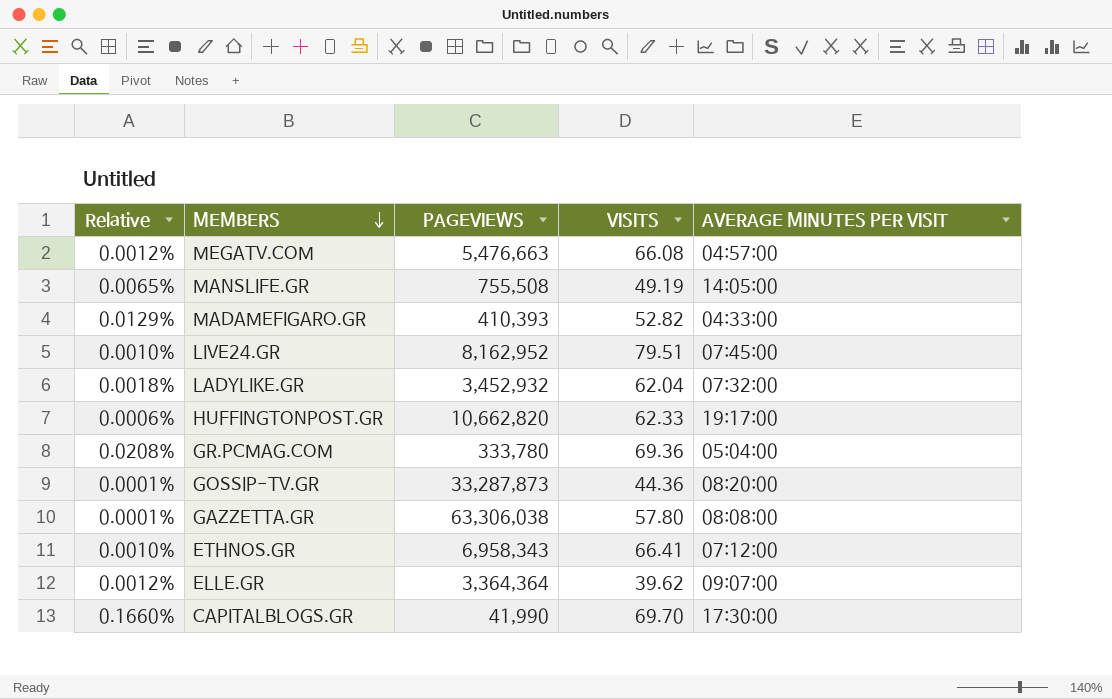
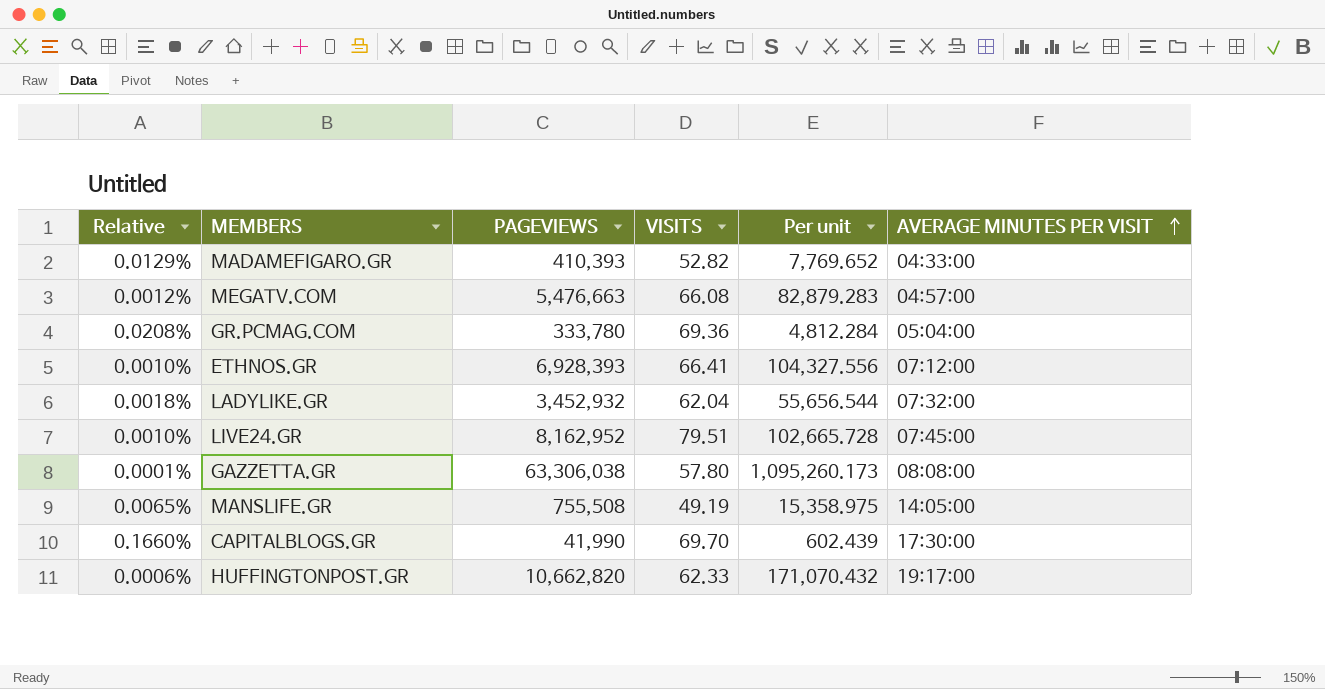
row order: MEMBERS descending -> AVERAGE MINUTES PER VISIT ascending
column Per unit | formula: none -> [PAGEVIEWS] / [VISITS]
row GOSSIP-TV.GR: 0.0001% | 33,287,873 | 44.36 | 08:20:00 -> none
row ELLE.GR: 0.0012% | 3,364,364 | 39.62 | 09:07:00 -> none
ETHNOS.GR | PAGEVIEWS: 6,958,343 -> 6,928,393

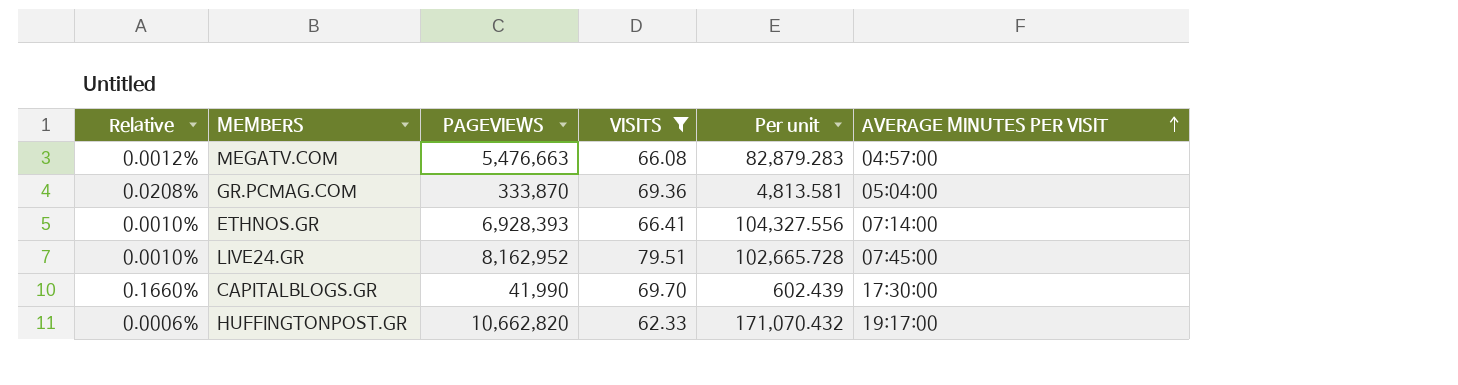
filter: none -> VISITS >= 62.33
GR.PCMAG.COM | PAGEVIEWS: 333,780 -> 333,870
GR.PCMAG.COM | Per unit: 4,812.284 -> 4,813.581
ETHNOS.GR | AVERAGE MINUTES PER VISIT: 07:12:00 -> 07:14:00

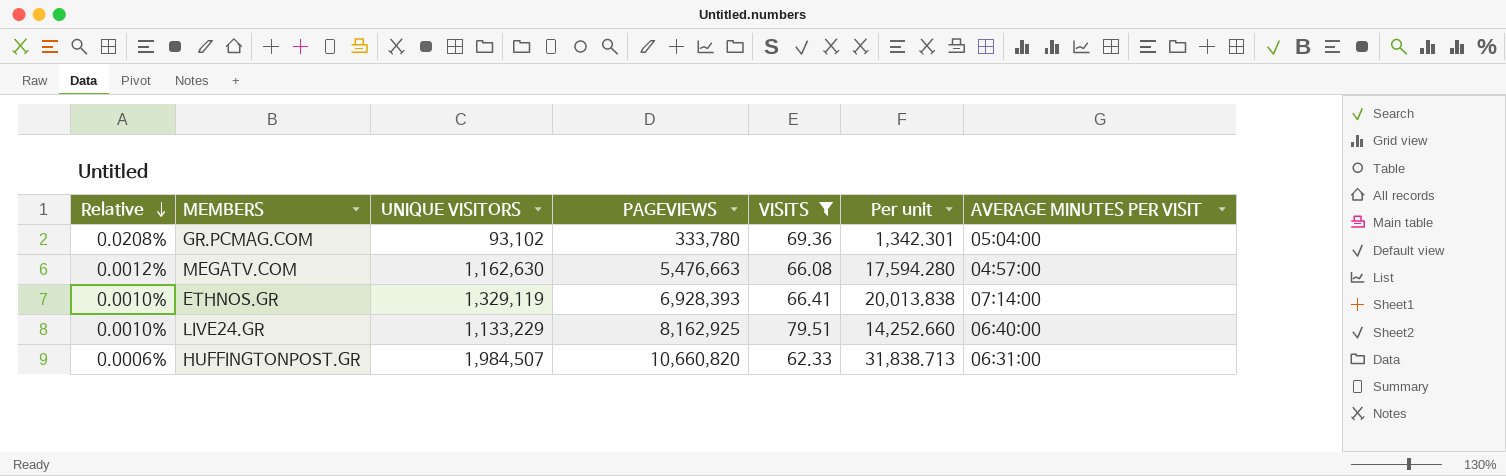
row order: AVERAGE MINUTES PER VISIT ascending -> Relative descending
column UNIQUE VISITORS | position: none -> 3
column Per unit | formula: [PAGEVIEWS] / [VISITS] -> [UNIQUE VISITORS] / [VISITS]
row CAPITALBLOGS.GR: 0.1660% | 41,990 | 69.70 | 602.439 | 17:30:00 -> none
GR.PCMAG.COM | PAGEVIEWS: 333,870 -> 333,780
LIVE24.GR | PAGEVIEWS: 8,162,952 -> 8,162,925
LIVE24.GR | AVERAGE MINUTES PER VISIT: 07:45:00 -> 06:40:00
HUFFINGTONPOST.GR | PAGEVIEWS: 10,662,820 -> 10,660,820
HUFFINGTONPOST.GR | AVERAGE MINUTES PER VISIT: 19:17:00 -> 06:31:00

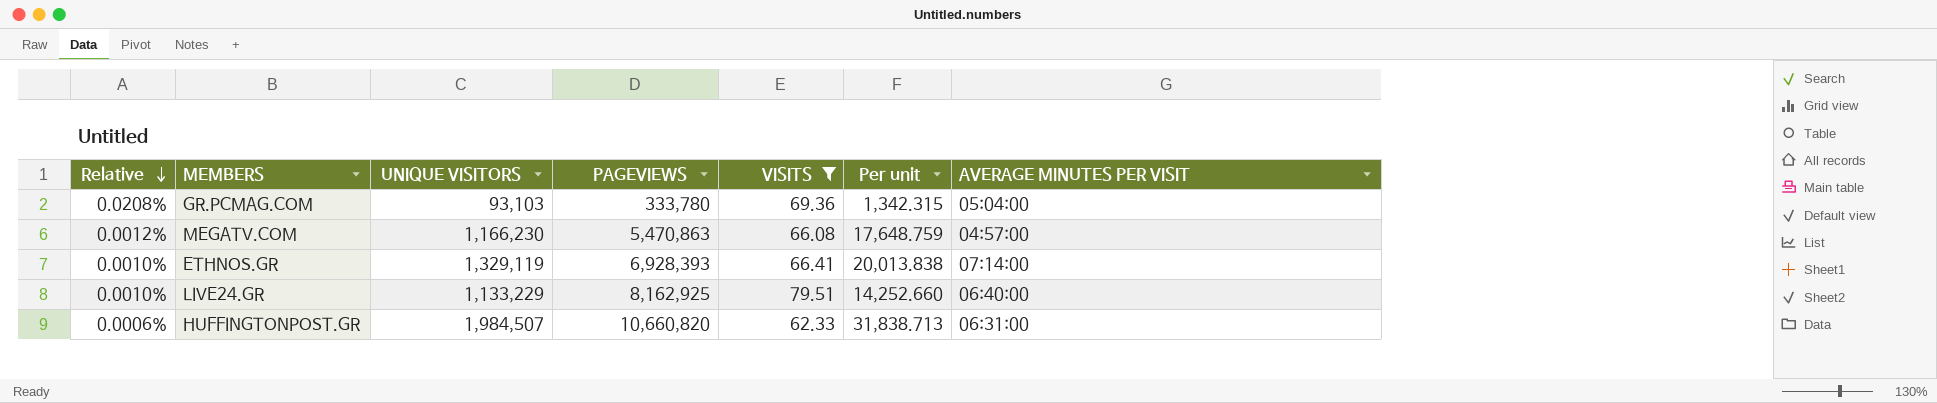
GR.PCMAG.COM | UNIQUE VISITORS: 93,102 -> 93,103
GR.PCMAG.COM | Per unit: 1,342.301 -> 1,342.315
MEGATV.COM | UNIQUE VISITORS: 1,162,630 -> 1,166,230
MEGATV.COM | PAGEVIEWS: 5,476,663 -> 5,470,863
MEGATV.COM | Per unit: 17,594.280 -> 17,648.759

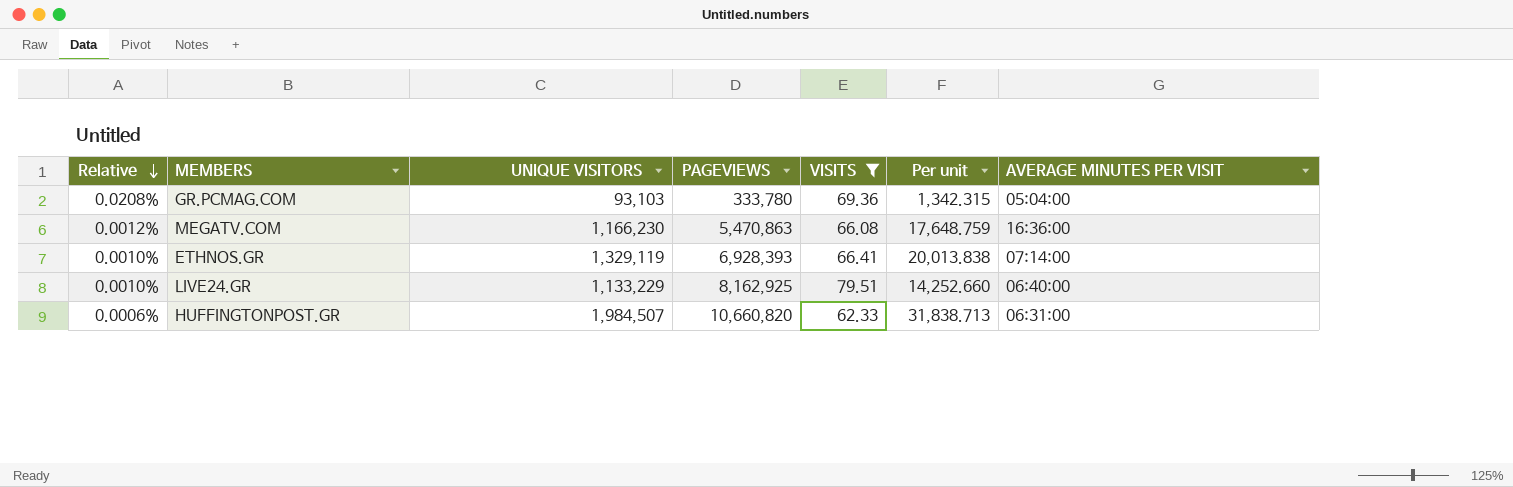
MEGATV.COM | AVERAGE MINUTES PER VISIT: 04:57:00 -> 16:36:00

